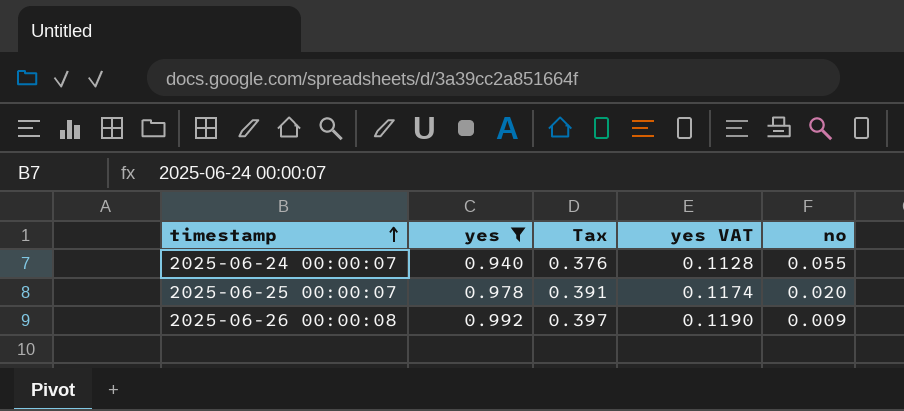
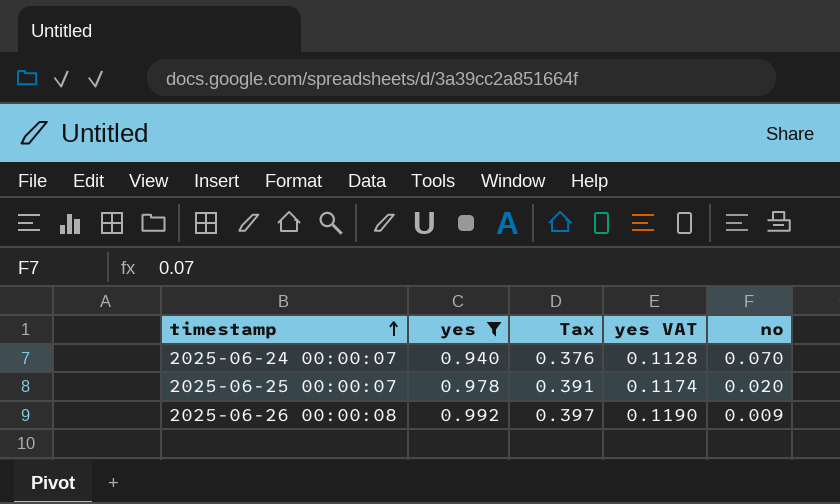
2025-06-24 00:00:07 | no: 0.055 -> 0.070

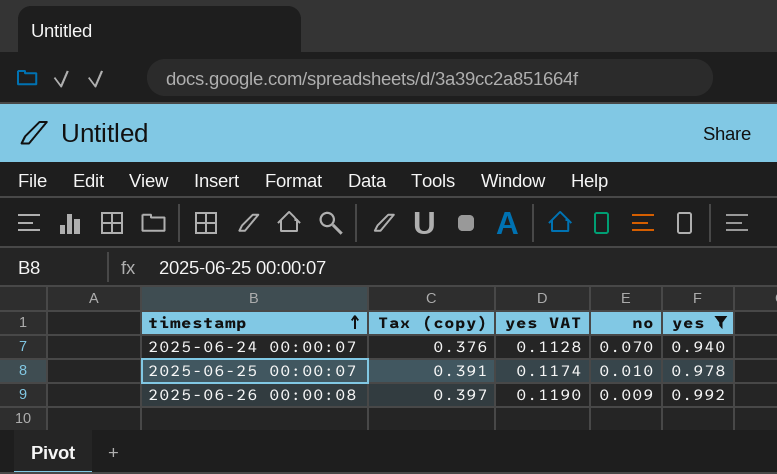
column name: Tax -> Tax (copy)
column yes | position: 2 -> 5
2025-06-25 00:00:07 | no: 0.020 -> 0.010

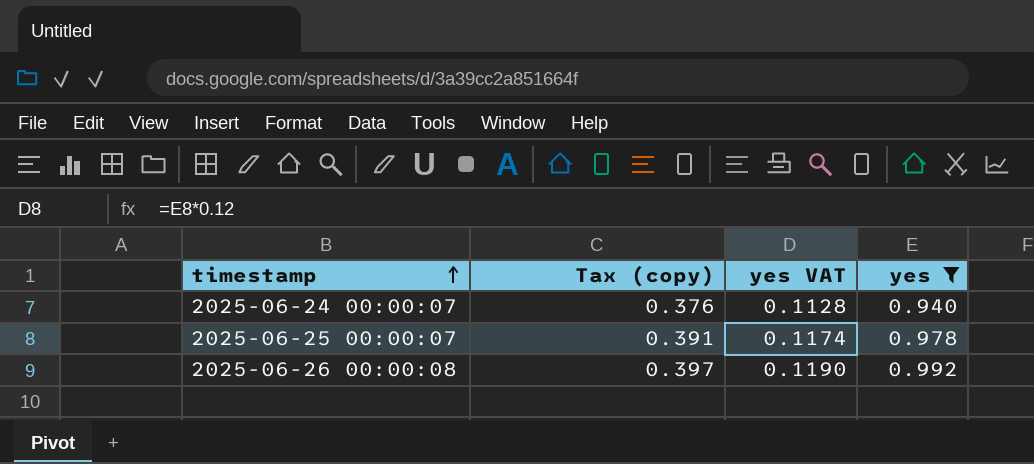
column no | position: 4 -> none

